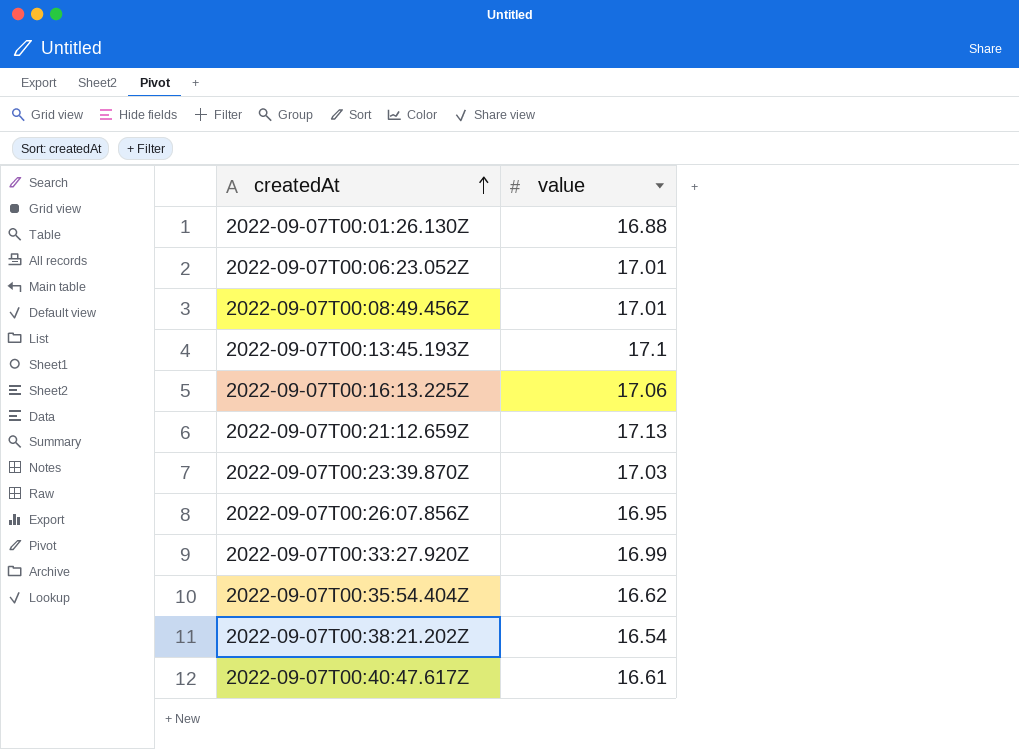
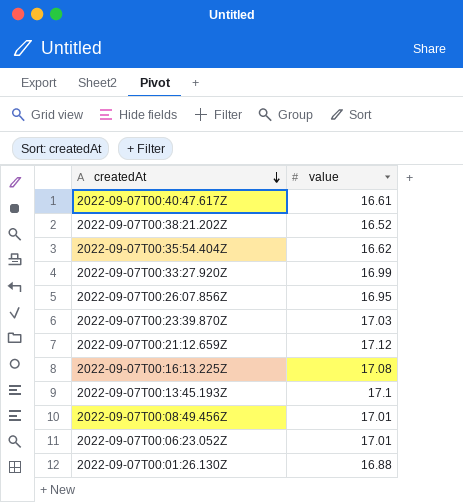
row order: createdAt ascending -> createdAt descending
2022-09-07T00:38:21.202Z | value: 16.54 -> 16.52
2022-09-07T00:21:12.659Z | value: 17.13 -> 17.12
2022-09-07T00:16:13.225Z | value: 17.06 -> 17.08

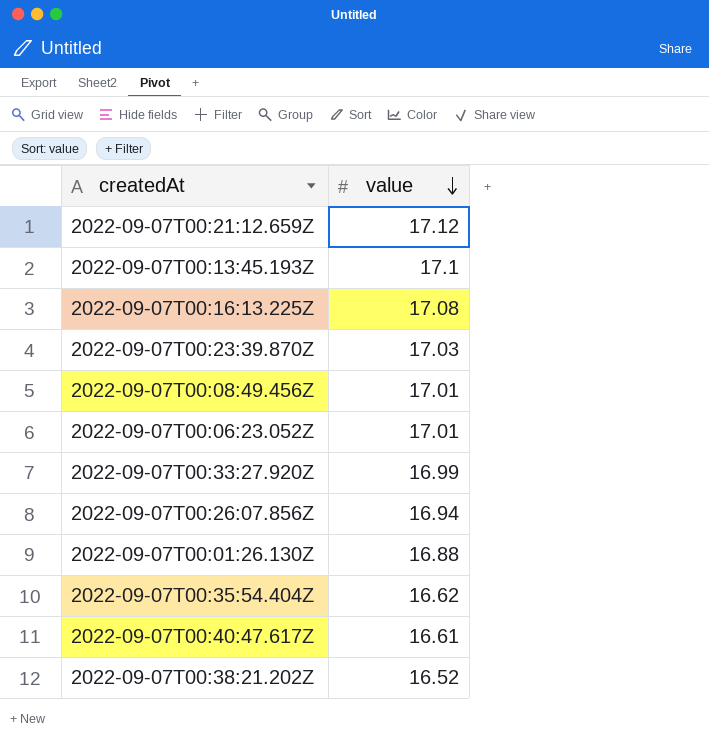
row order: createdAt descending -> value descending
2022-09-07T00:26:07.856Z | value: 16.95 -> 16.94

